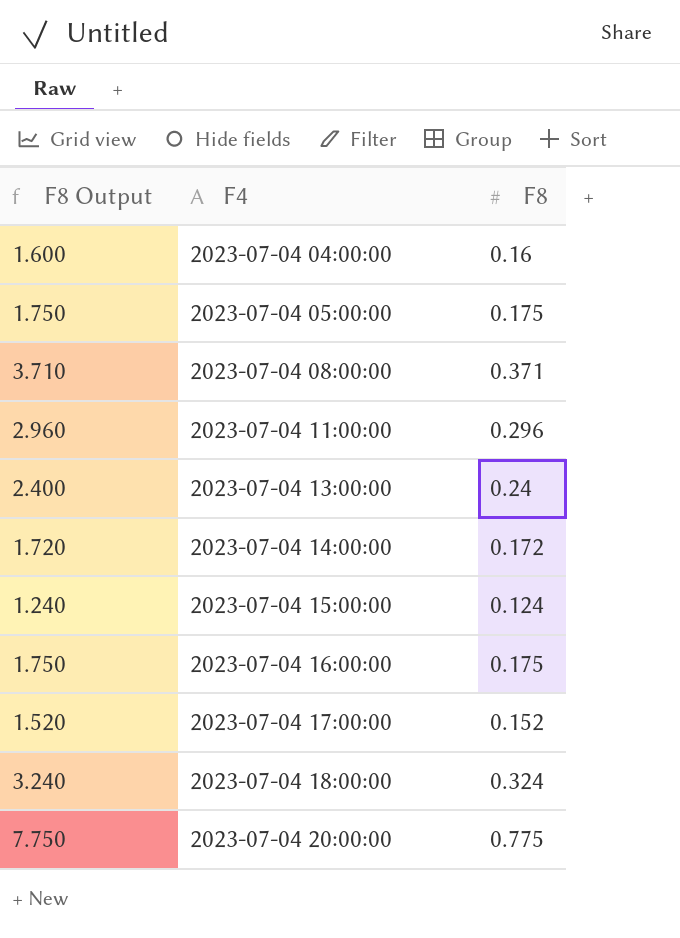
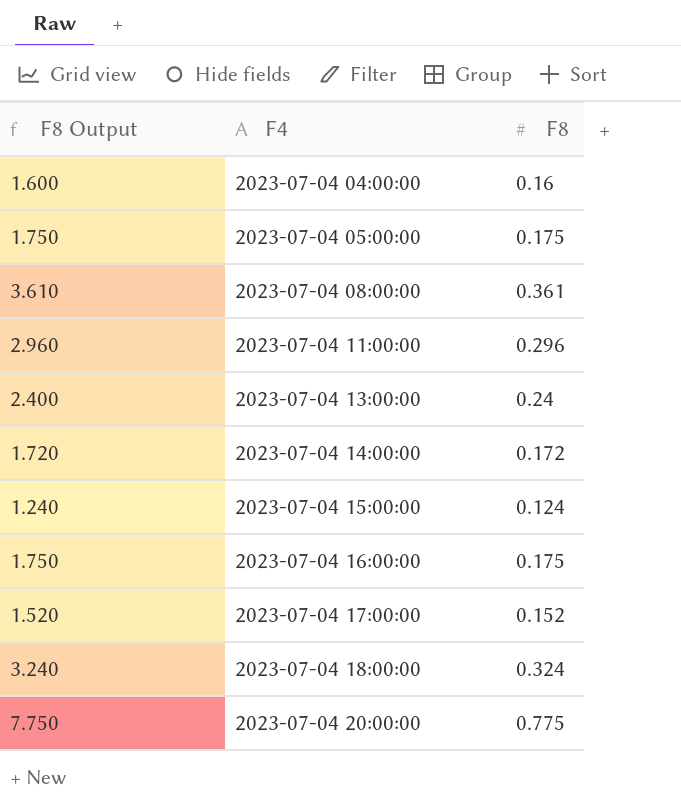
2023-07-04 08:00:00 | F8 Output: 3.710 -> 3.610
2023-07-04 08:00:00 | F8: 0.371 -> 0.361

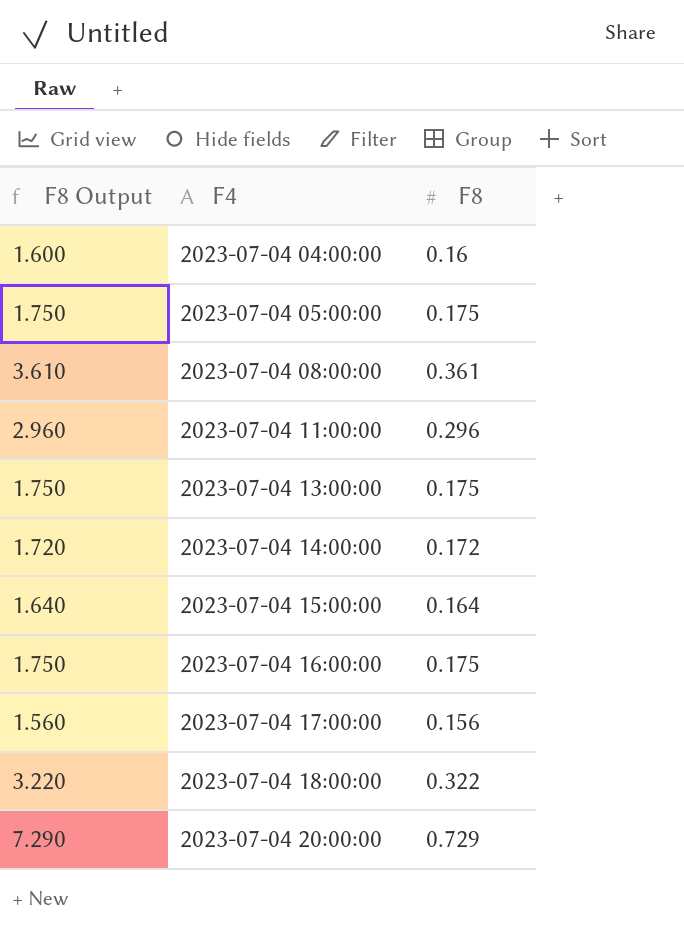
2023-07-04 13:00:00 | F8 Output: 2.400 -> 1.750
2023-07-04 13:00:00 | F8: 0.24 -> 0.175
2023-07-04 15:00:00 | F8 Output: 1.240 -> 1.640
2023-07-04 15:00:00 | F8: 0.124 -> 0.164
2023-07-04 17:00:00 | F8 Output: 1.520 -> 1.560
2023-07-04 17:00:00 | F8: 0.152 -> 0.156
2023-07-04 18:00:00 | F8 Output: 3.240 -> 3.220
2023-07-04 18:00:00 | F8: 0.324 -> 0.322
2023-07-04 20:00:00 | F8 Output: 7.750 -> 7.290
2023-07-04 20:00:00 | F8: 0.775 -> 0.729

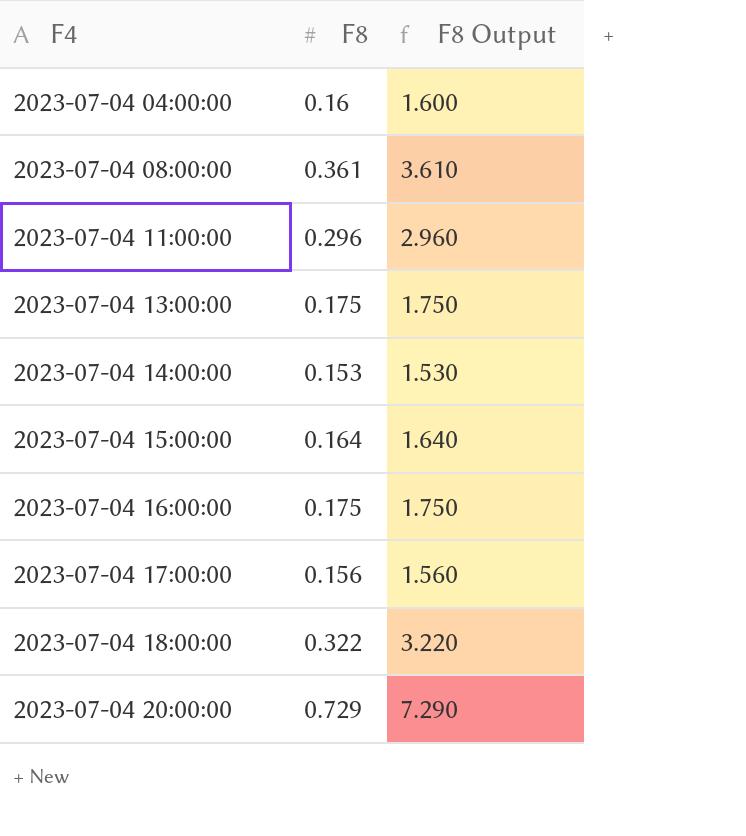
column F8 Output | position: 1 -> 3
row 2023-07-04 05:00:00: 1.750 | 0.175 -> none
2023-07-04 14:00:00 | F8: 0.172 -> 0.153
2023-07-04 14:00:00 | F8 Output: 1.720 -> 1.530

